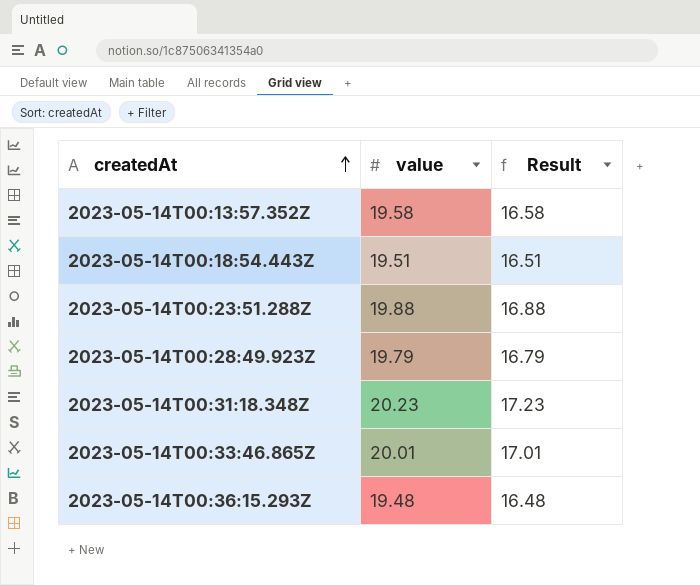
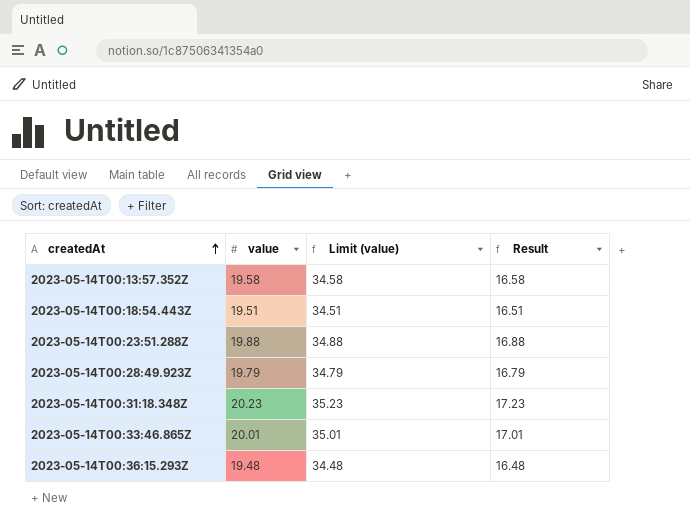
column Limit (value) | formula: none -> [value] + 15

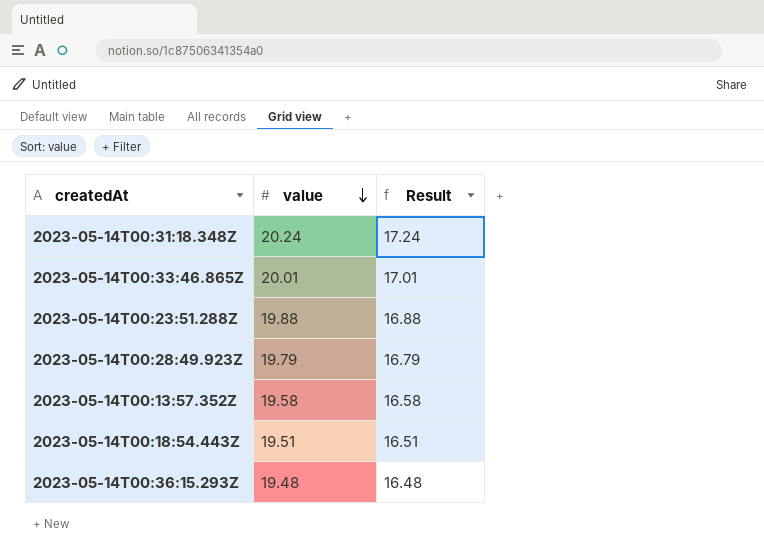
row order: createdAt ascending -> value descending
column Limit (value) | formula: [value] + 15 -> none
2023-05-14T00:31:18.348Z | value: 20.23 -> 20.24
2023-05-14T00:31:18.348Z | Result: 17.23 -> 17.24

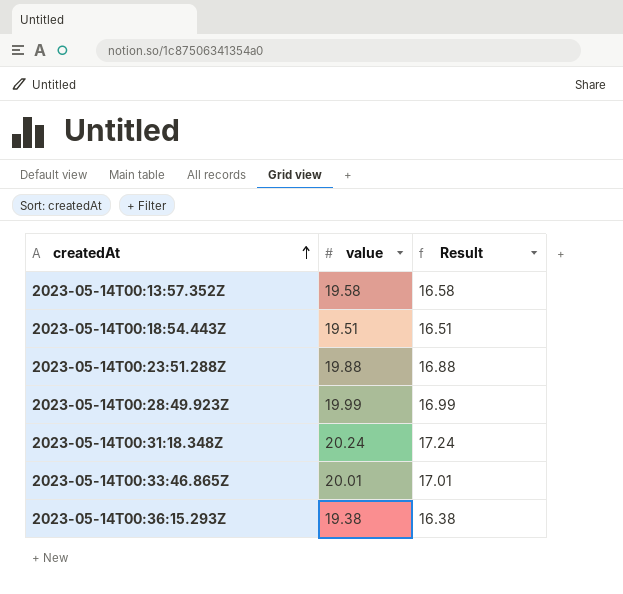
row order: value descending -> createdAt ascending
2023-05-14T00:28:49.923Z | value: 19.79 -> 19.99
2023-05-14T00:28:49.923Z | Result: 16.79 -> 16.99
2023-05-14T00:36:15.293Z | value: 19.48 -> 19.38
2023-05-14T00:36:15.293Z | Result: 16.48 -> 16.38

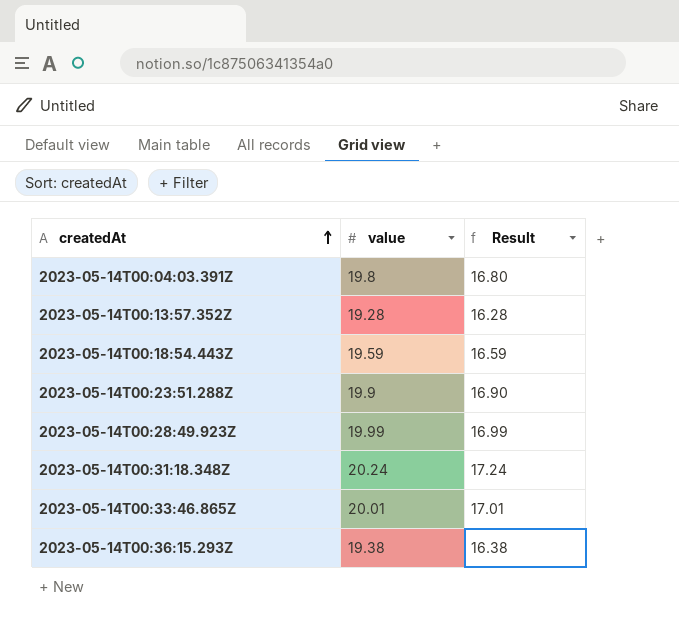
row 2023-05-14T00:04:03.391Z: none -> 19.8 | 16.80
2023-05-14T00:13:57.352Z | value: 19.58 -> 19.28
2023-05-14T00:13:57.352Z | Result: 16.58 -> 16.28
2023-05-14T00:18:54.443Z | value: 19.51 -> 19.59
2023-05-14T00:18:54.443Z | Result: 16.51 -> 16.59
2023-05-14T00:23:51.288Z | value: 19.88 -> 19.9
2023-05-14T00:23:51.288Z | Result: 16.88 -> 16.90

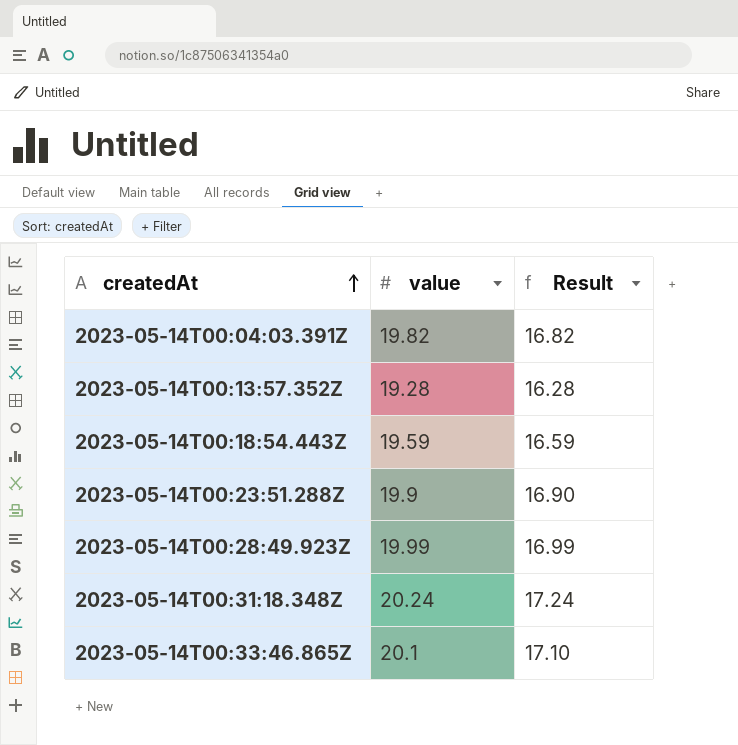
row 2023-05-14T00:36:15.293Z: 19.38 | 16.38 -> none
2023-05-14T00:04:03.391Z | value: 19.8 -> 19.82
2023-05-14T00:04:03.391Z | Result: 16.80 -> 16.82
2023-05-14T00:33:46.865Z | value: 20.01 -> 20.1
2023-05-14T00:33:46.865Z | Result: 17.01 -> 17.10

